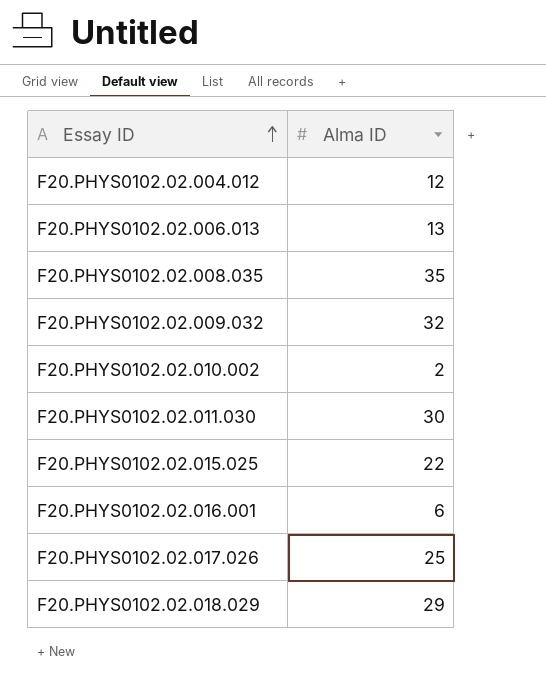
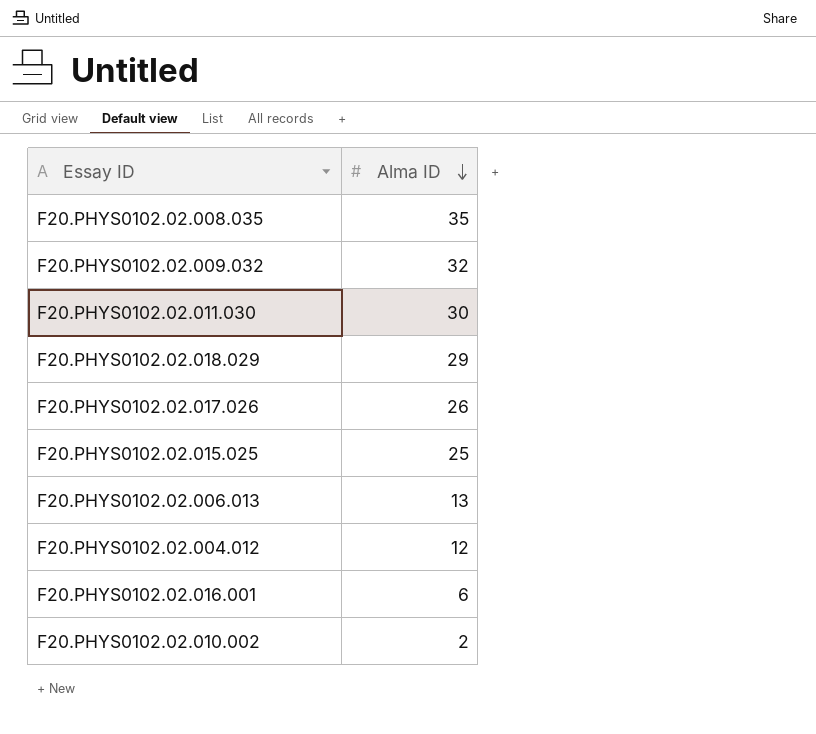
row order: Essay ID ascending -> Alma ID descending
F20.PHYS0102.02.017.026 | Alma ID: 25 -> 26
F20.PHYS0102.02.015.025 | Alma ID: 22 -> 25

